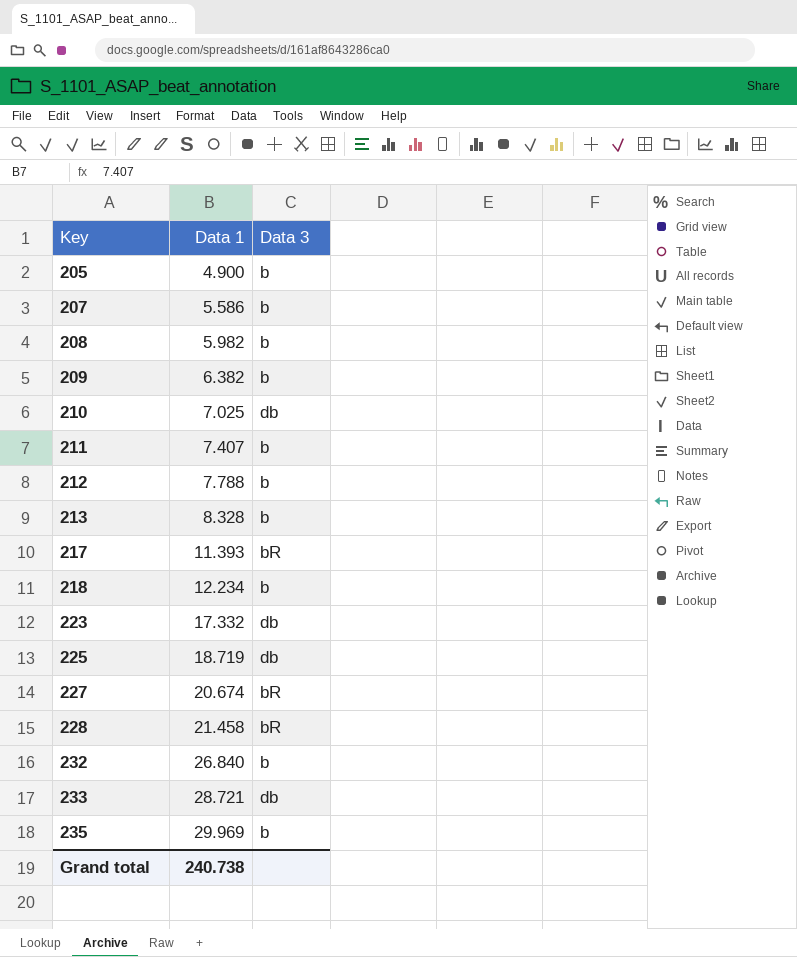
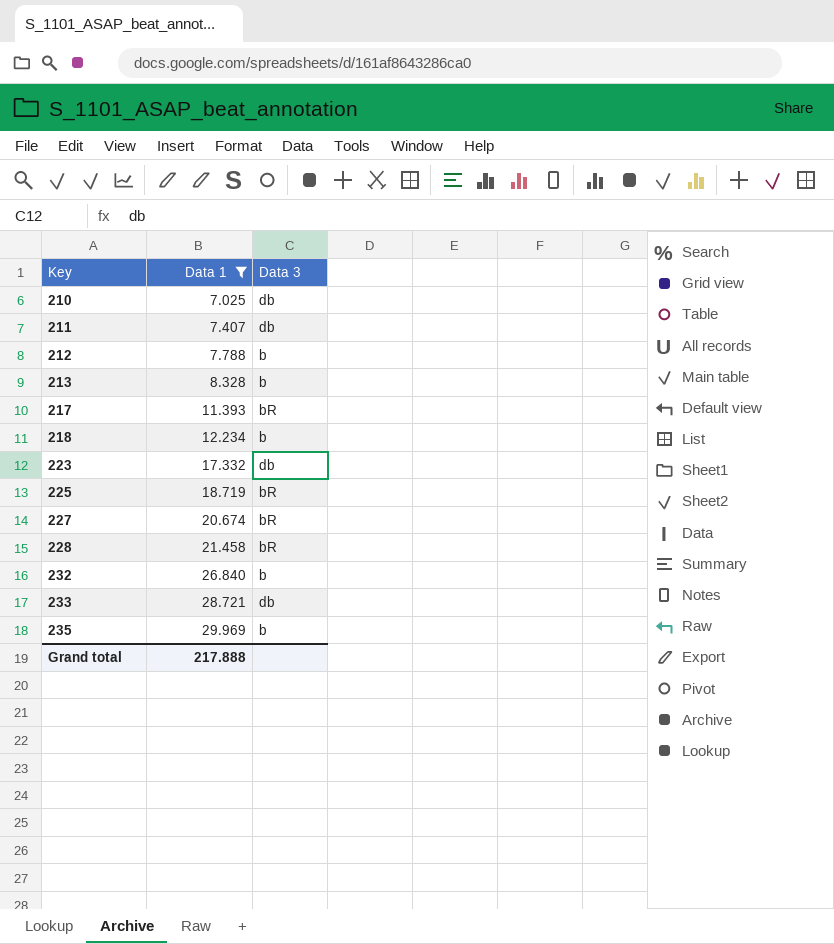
filter: none -> Data 1 >= 7.025
211 | Data 3: b -> db
225 | Data 3: db -> bR
Grand total | Data 1: 240.738 -> 217.888

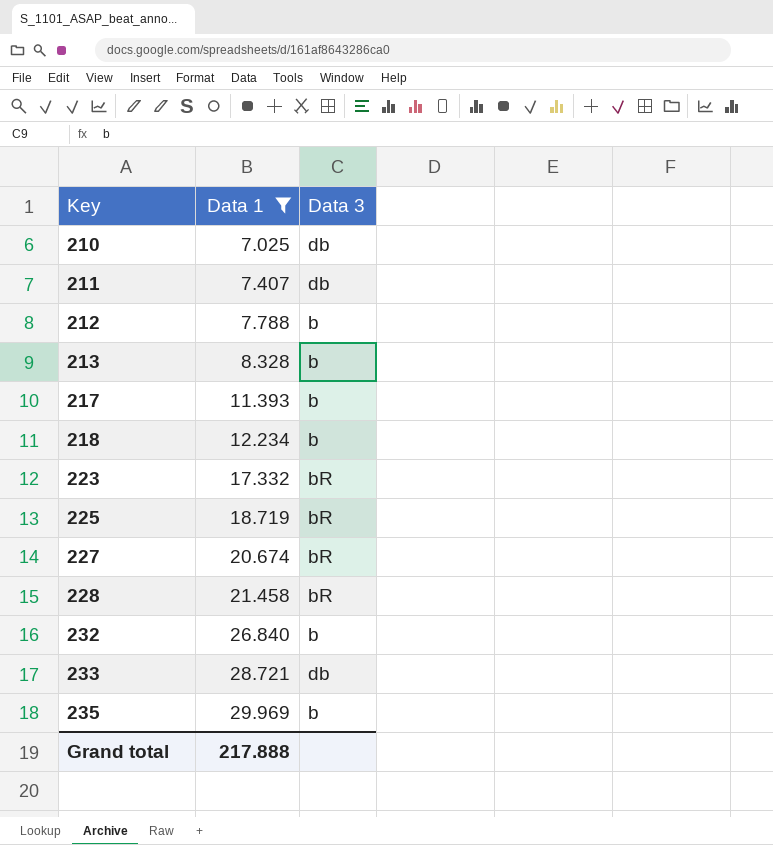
217 | Data 3: bR -> b
223 | Data 3: db -> bR

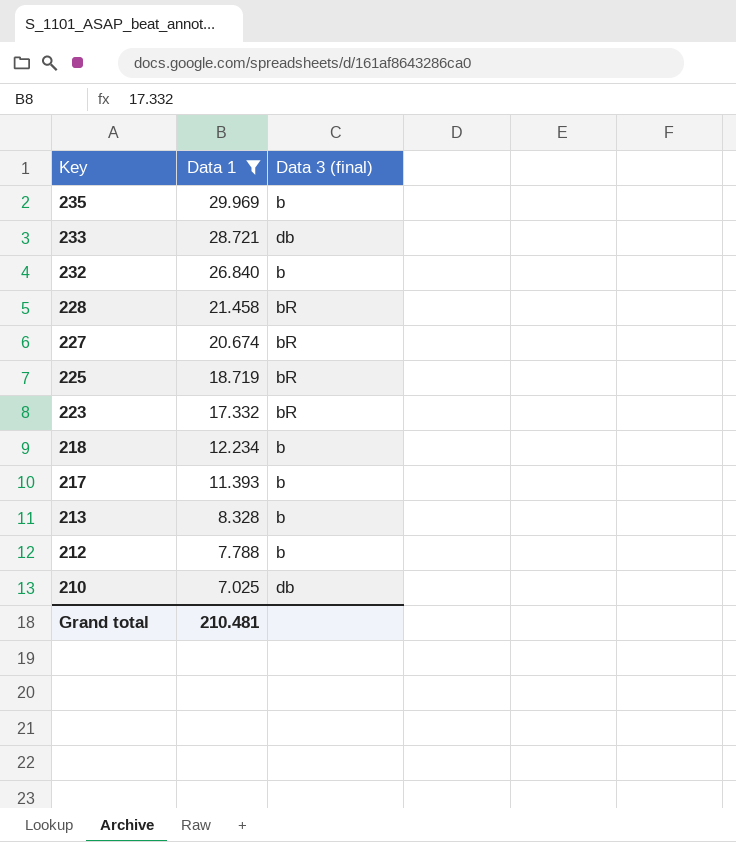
row order: Key ascending -> Key descending
column name: Data 3 -> Data 3 (final)
row 211: 7.407 | db -> none
Grand total | Data 1: 217.888 -> 210.481

